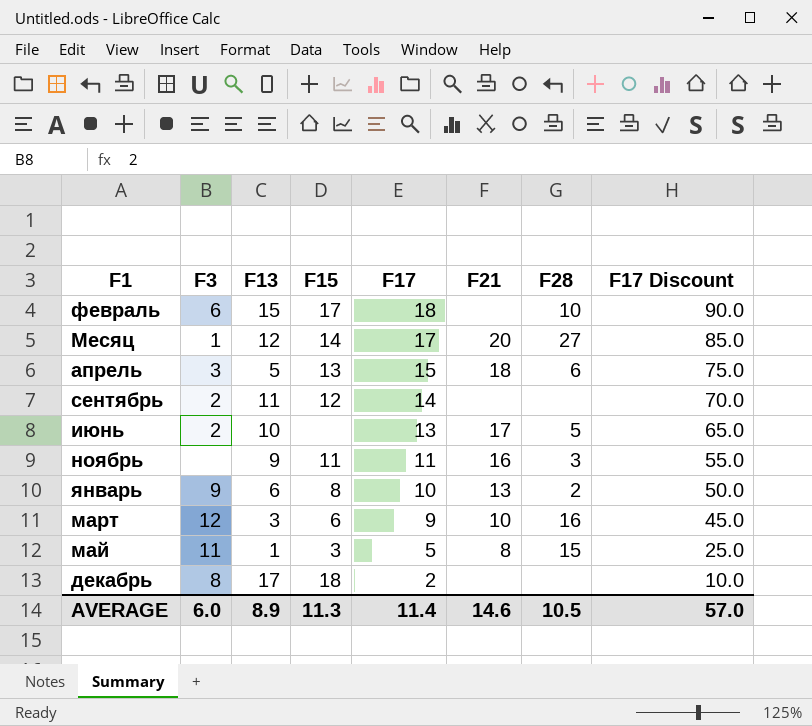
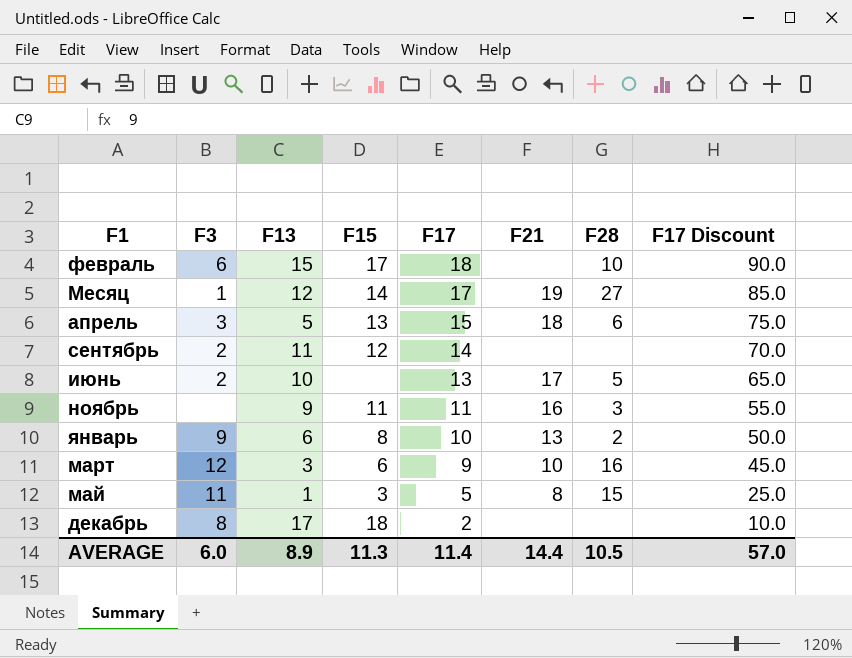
Месяц | F21: 20 -> 19
AVERAGE | F21: 14.6 -> 14.4

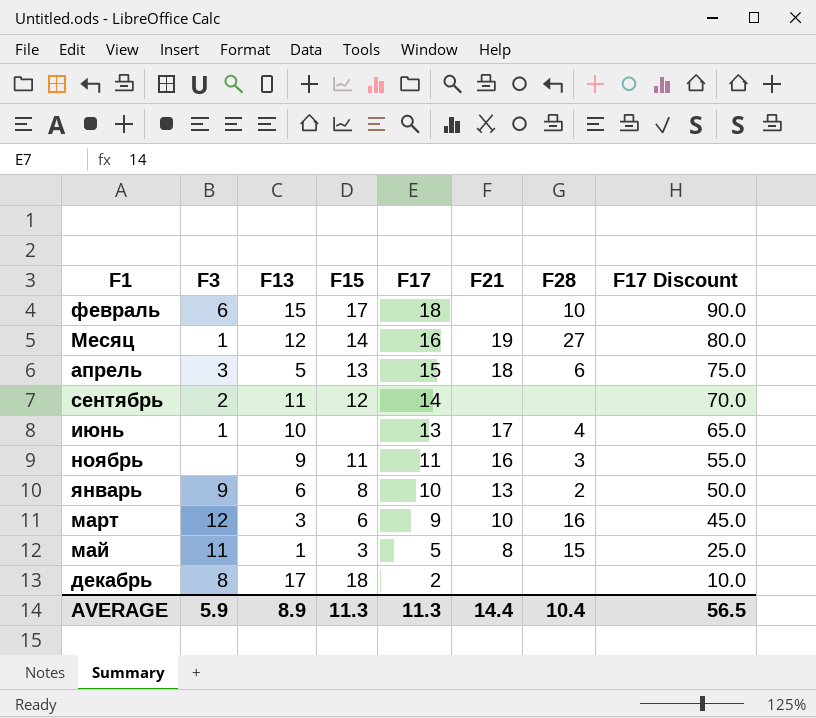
Месяц | F17: 17 -> 16
Месяц | F17 Discount: 85.0 -> 80.0
июнь | F3: 2 -> 1
июнь | F28: 5 -> 4
AVERAGE | F3: 6.0 -> 5.9
AVERAGE | F17: 11.4 -> 11.3
AVERAGE | F28: 10.5 -> 10.4
AVERAGE | F17 Discount: 57.0 -> 56.5

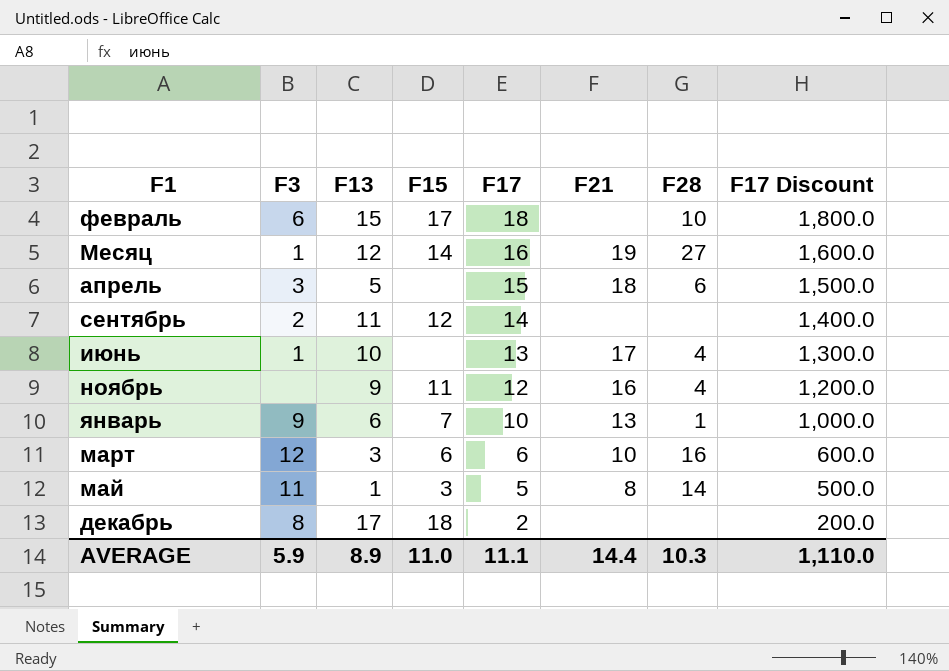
column F17 Discount | formula: [F17] * 5 -> [F17] * 100
апрель | F15: 13 -> none
ноябрь | F17: 11 -> 12
ноябрь | F28: 3 -> 4
январь | F15: 8 -> 7
январь | F28: 2 -> 1
март | F17: 9 -> 6
май | F28: 15 -> 14
AVERAGE | F15: 11.3 -> 11.0
AVERAGE | F17: 11.3 -> 11.1
AVERAGE | F28: 10.4 -> 10.3
AVERAGE | F17 Discount: 56.5 -> 1,110.0

